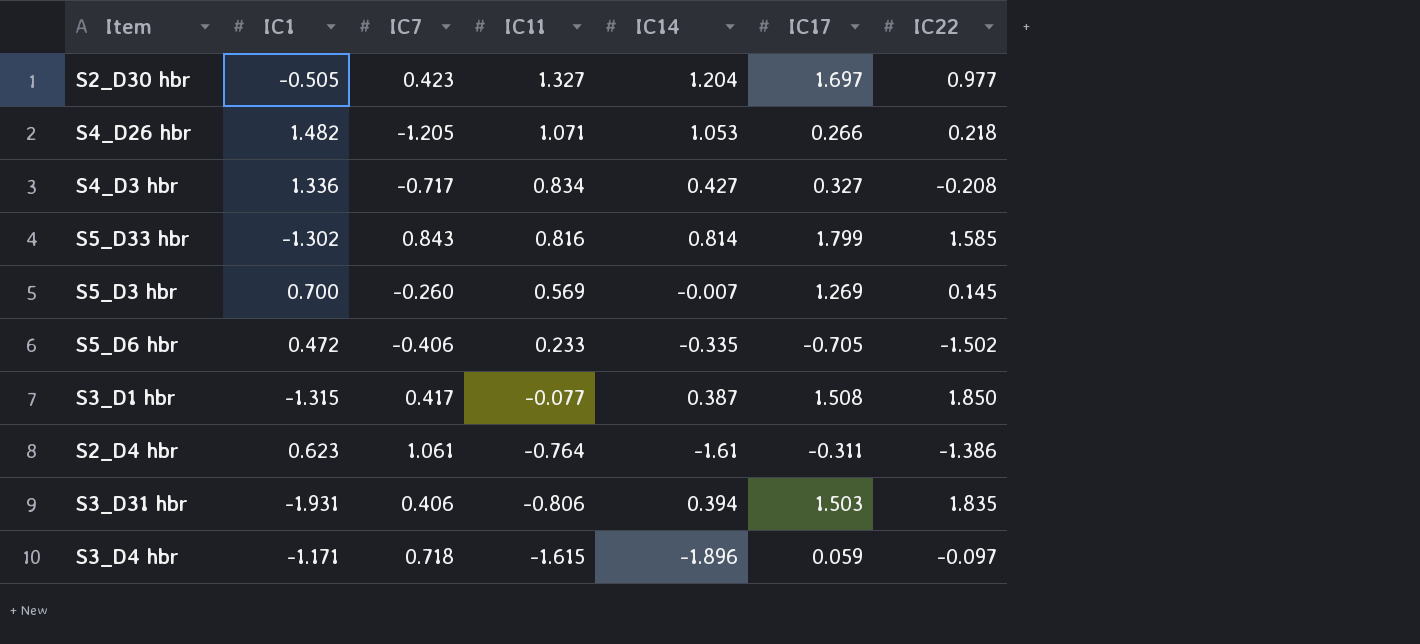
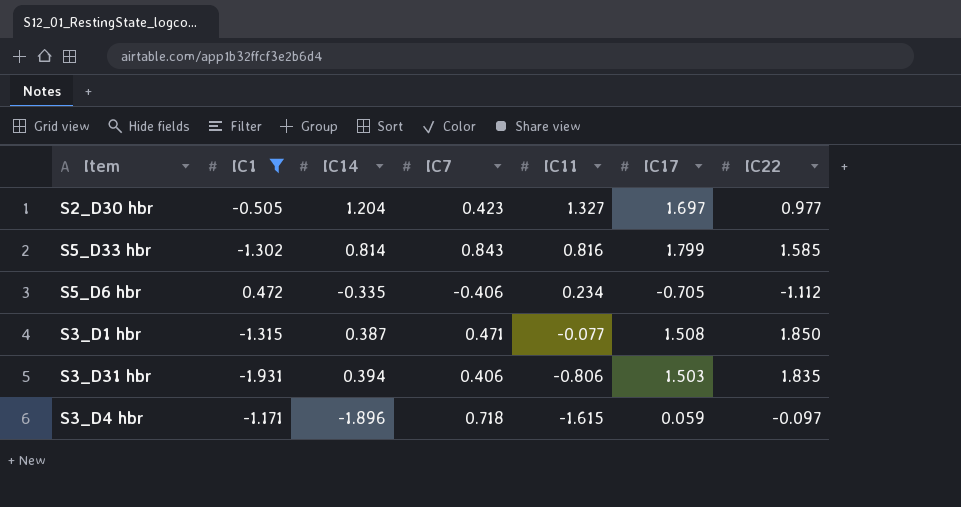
filter: none -> IC1 <= 0.472
column IC14 | position: 5 -> 3
S5_D6 hbr | IC11: 0.233 -> 0.234
S5_D6 hbr | IC22: -1.502 -> -1.112
S3_D1 hbr | IC7: 0.417 -> 0.471

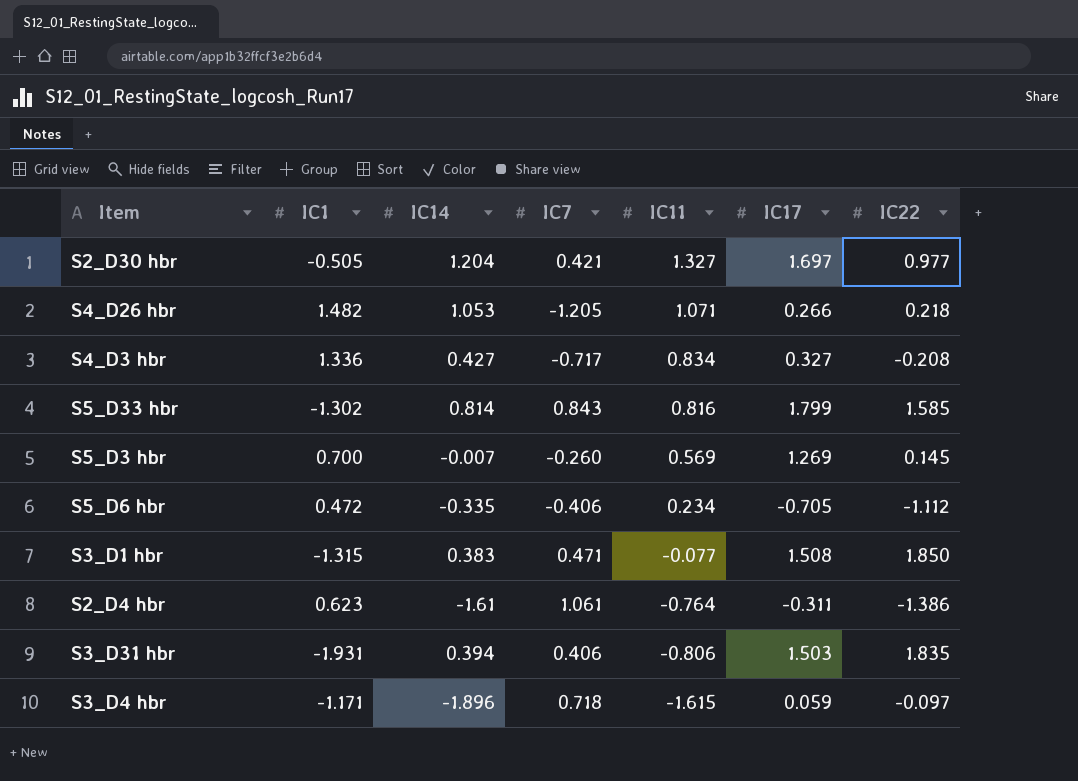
filter: IC1 <= 0.472 -> none
S2_D30 hbr | IC7: 0.423 -> 0.421
S3_D1 hbr | IC14: 0.387 -> 0.383

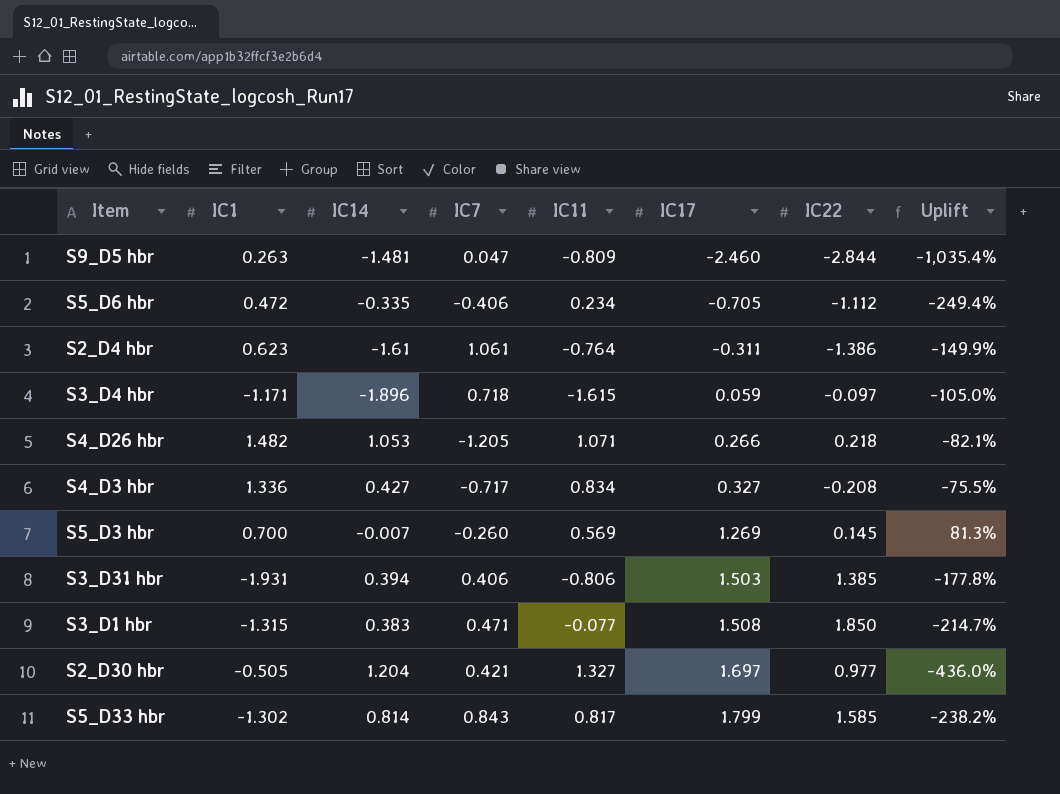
row order: IC11 descending -> IC17 ascending
column Uplift | formula: none -> ([IC17] - [IC1]) / [IC1]
row S9_D5 hbr: none -> 0.263 | -1.481 | 0.047 | -0.809 | -2.460 | -2.844 | -1,035.4%
S3_D31 hbr | IC22: 1.835 -> 1.385
S5_D33 hbr | IC11: 0.816 -> 0.817

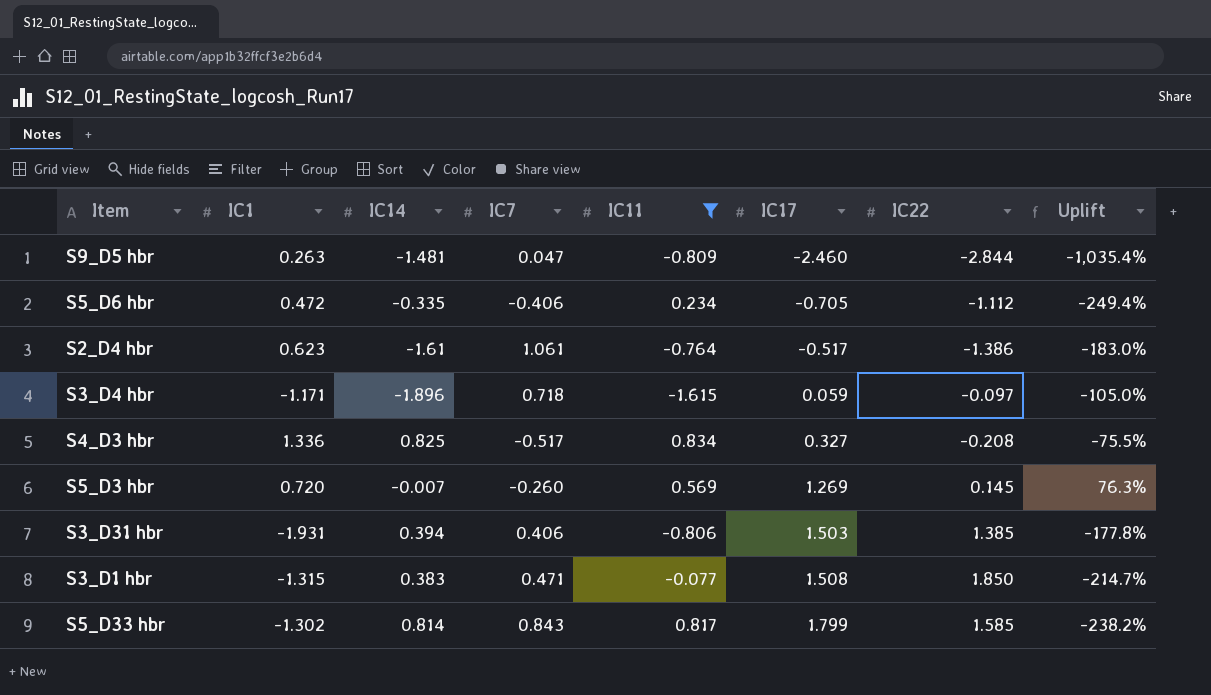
filter: none -> IC11 <= 0.834
S2_D4 hbr | IC17: -0.311 -> -0.517
S2_D4 hbr | Uplift: -149.9% -> -183.0%
S4_D3 hbr | IC14: 0.427 -> 0.825
S4_D3 hbr | IC7: -0.717 -> -0.517
S5_D3 hbr | IC1: 0.700 -> 0.720
S5_D3 hbr | Uplift: 81.3% -> 76.3%

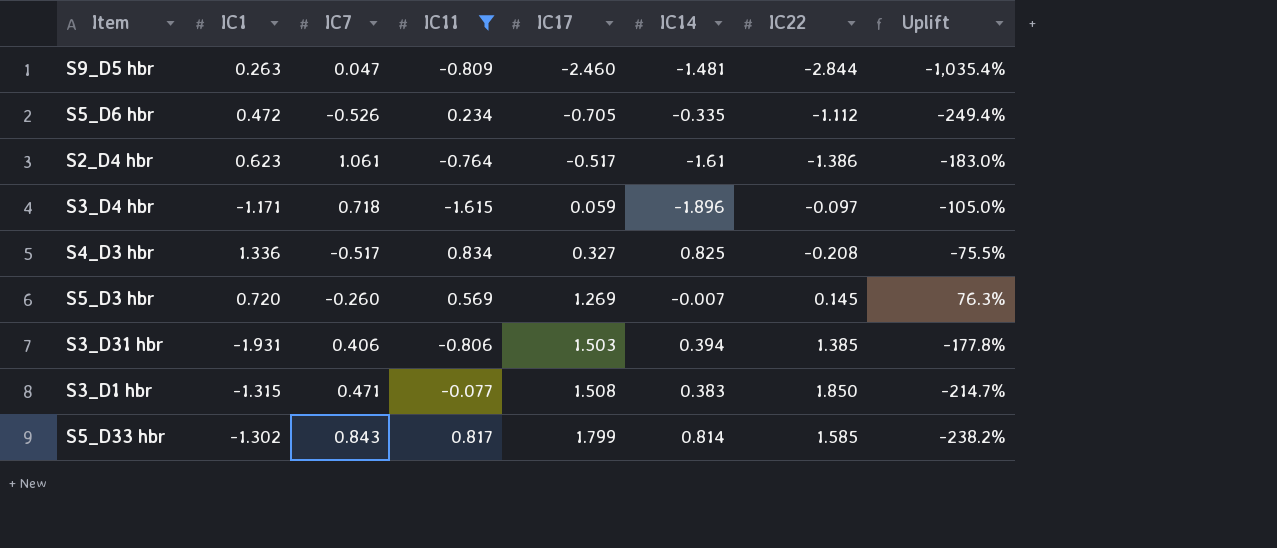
column IC14 | position: 3 -> 6
S5_D6 hbr | IC7: -0.406 -> -0.526

